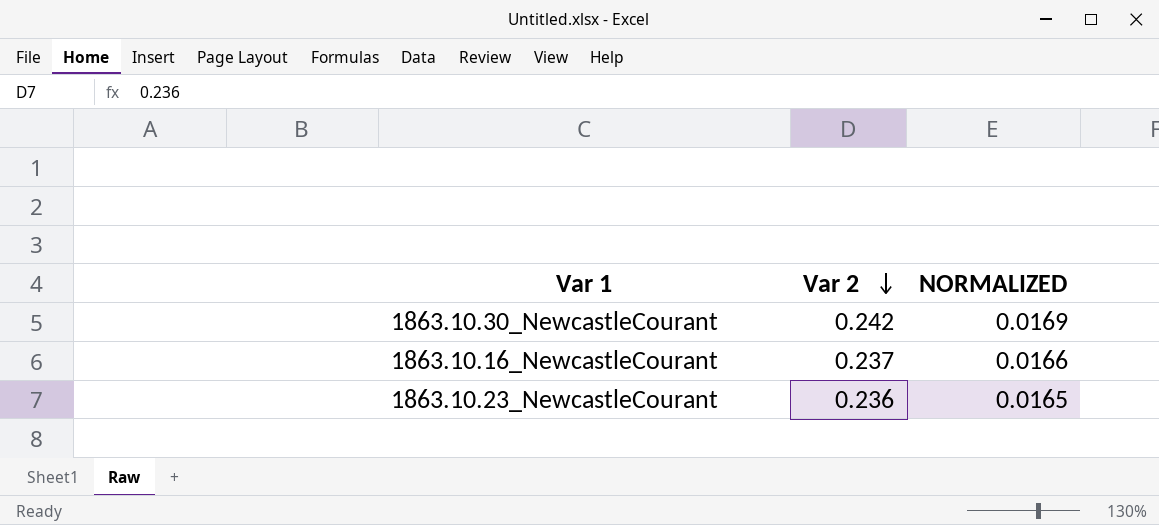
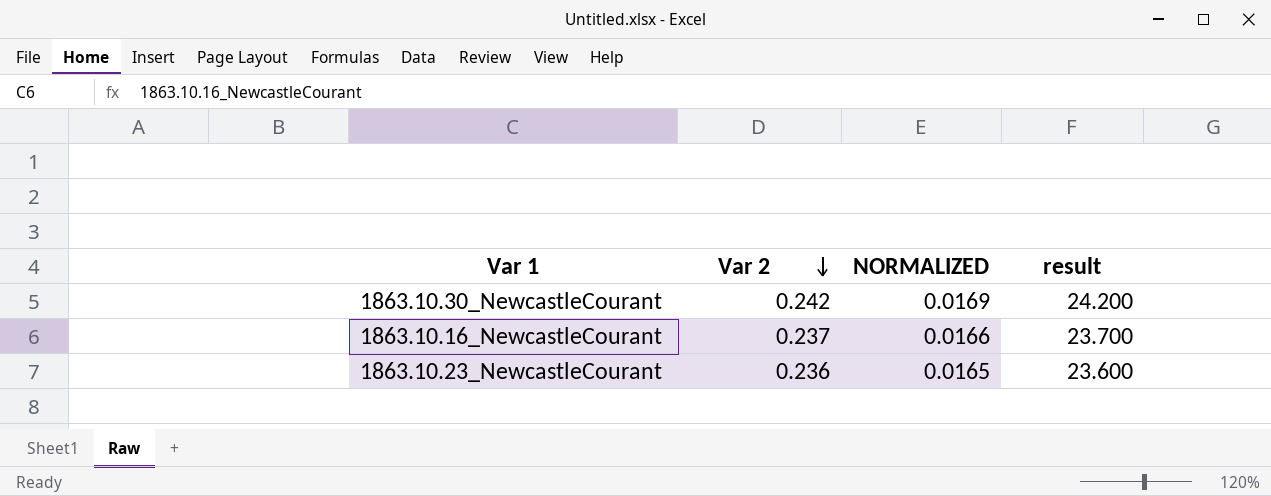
column result | formula: none -> [Var 2] * 100

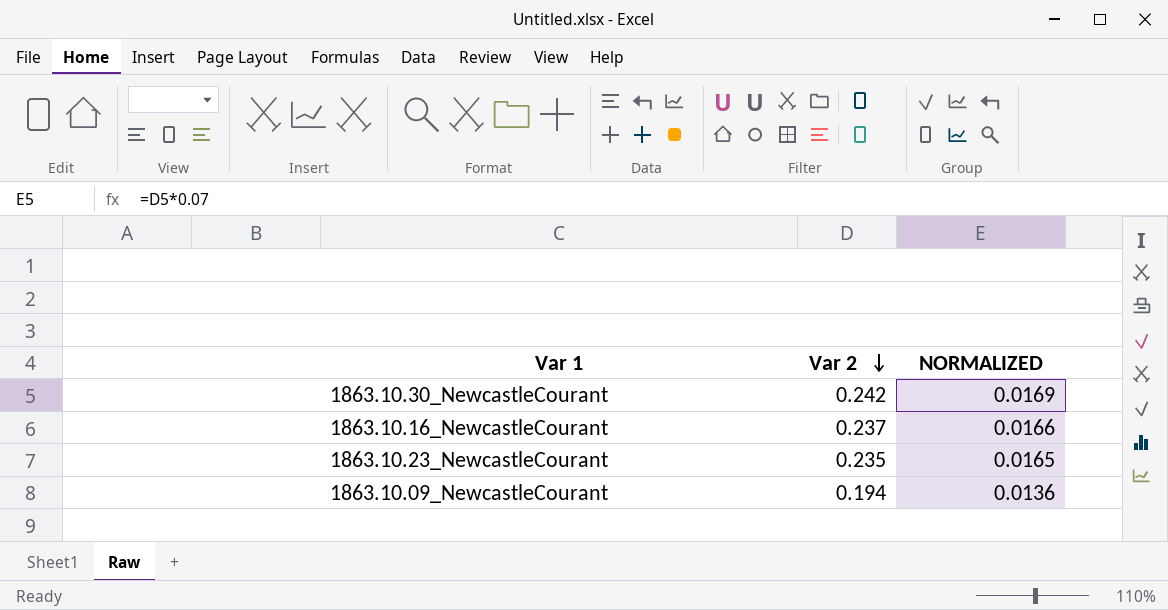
column result | formula: [Var 2] * 100 -> none
1863.10.23_NewcastleCourant | Var 2: 0.236 -> 0.235
row 1863.10.09_NewcastleCourant: none -> 0.194 | 0.0136

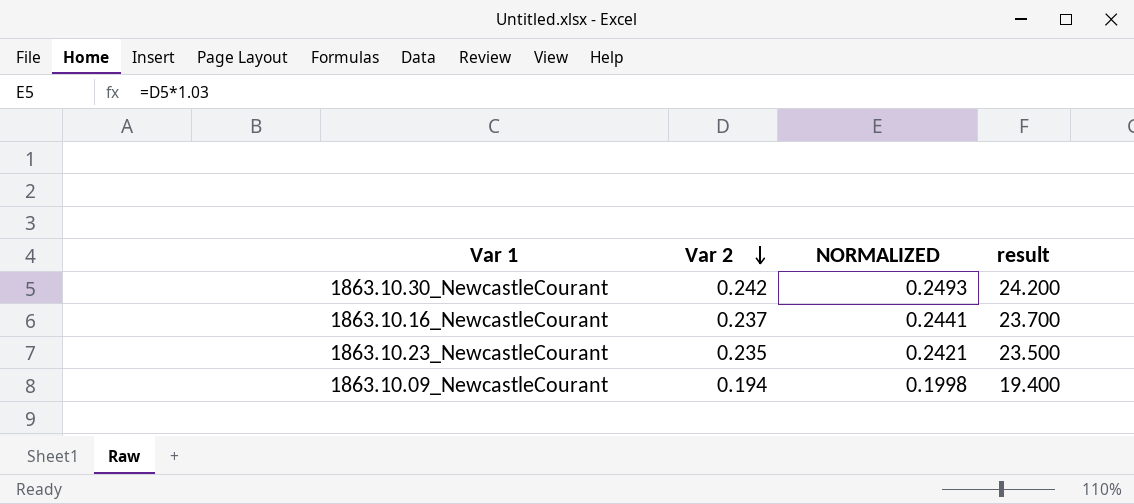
column NORMALIZED | formula: [Var 2] * 0.07 -> [Var 2] * 1.03
column result | formula: none -> [Var 2] * 100

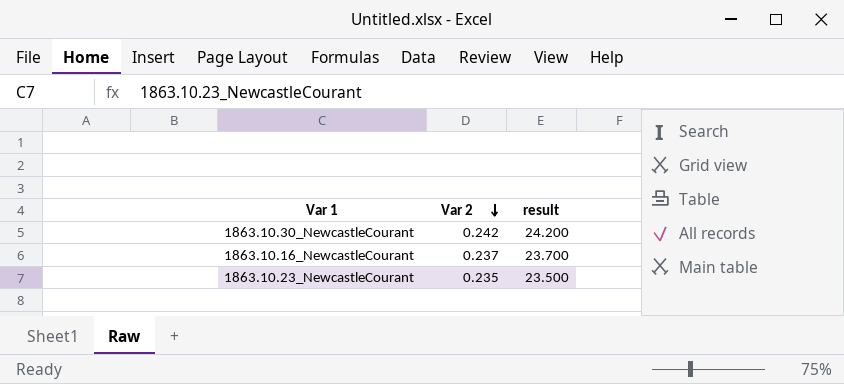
column NORMALIZED | formula: [Var 2] * 1.03 -> none
row 1863.10.09_NewcastleCourant: 0.194 | 0.1998 | 19.400 -> none

